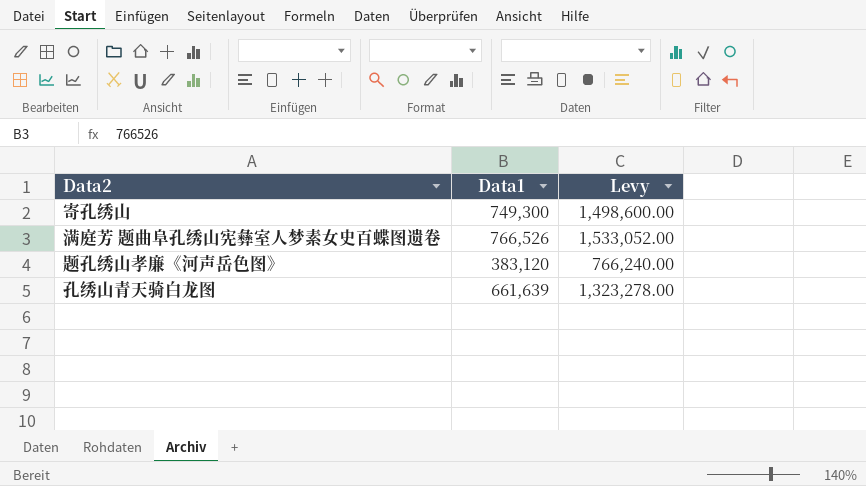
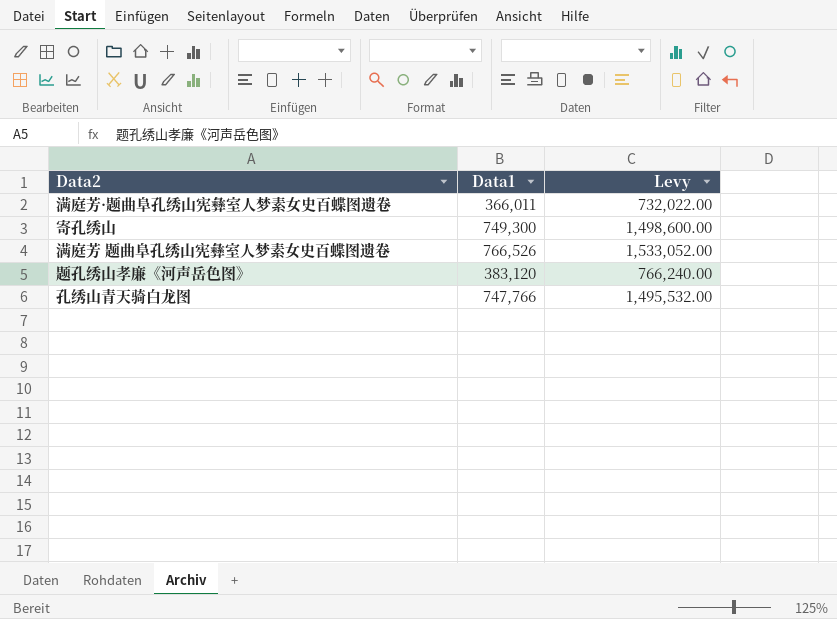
row 满庭芳·题曲阜孔绣山宪彝室人梦素女史百蝶图遗卷: none -> 366,011 | 732,022.00
孔绣山青天骑白龙图 | Data1: 661,639 -> 747,766
孔绣山青天骑白龙图 | Levy: 1,323,278.00 -> 1,495,532.00

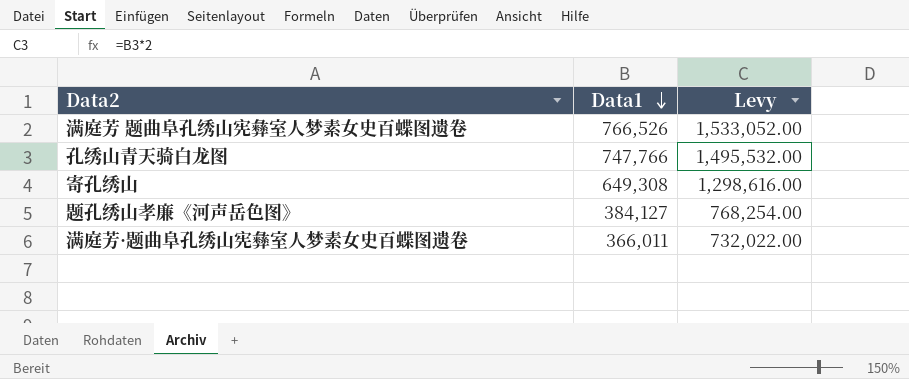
row order: none -> Data1 descending
寄孔绣山 | Data1: 749,300 -> 649,308
寄孔绣山 | Levy: 1,498,600.00 -> 1,298,616.00
题孔绣山孝廉《河声岳色图》 | Data1: 383,120 -> 384,127
题孔绣山孝廉《河声岳色图》 | Levy: 766,240.00 -> 768,254.00

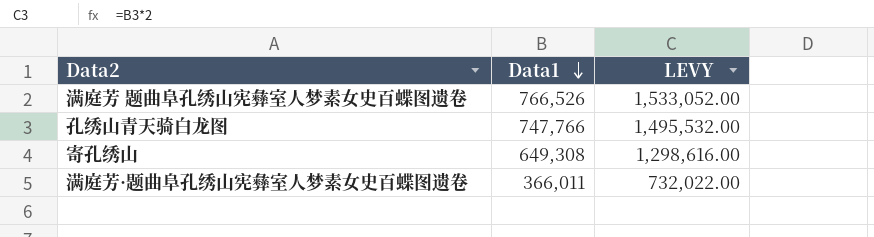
column name: Levy -> LEVY
row 题孔绣山孝廉《河声岳色图》: 384,127 | 768,254.00 -> none

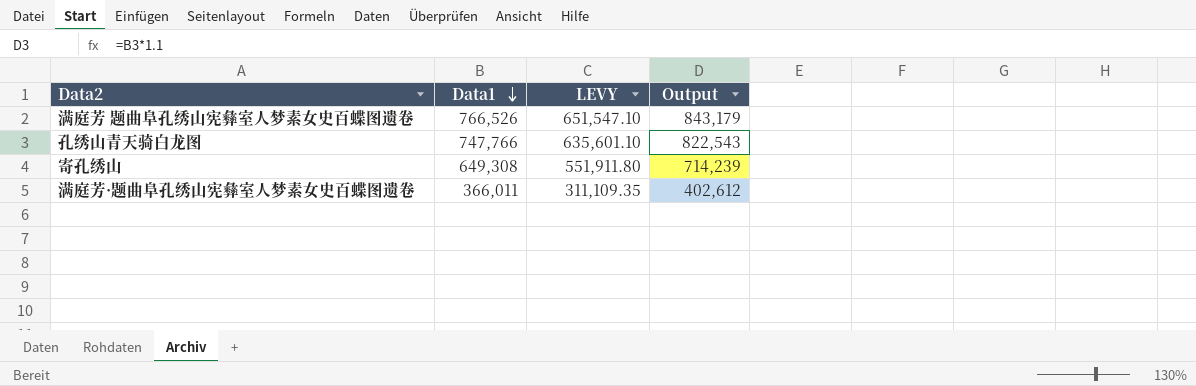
column LEVY | formula: [Data1] * 2 -> [Data1] * 0.85
column Output | formula: none -> [Data1] * 1.1

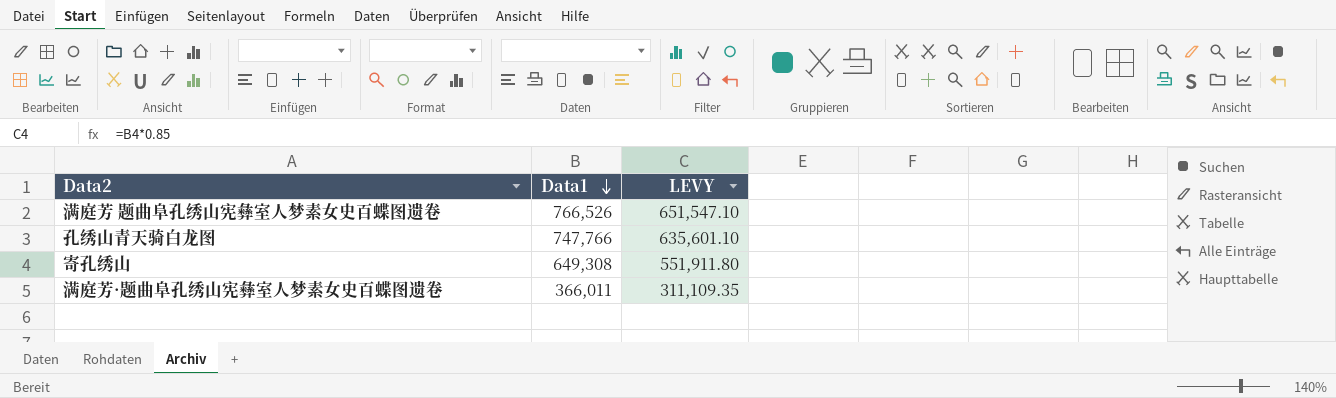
column Output | formula: [Data1] * 1.1 -> none

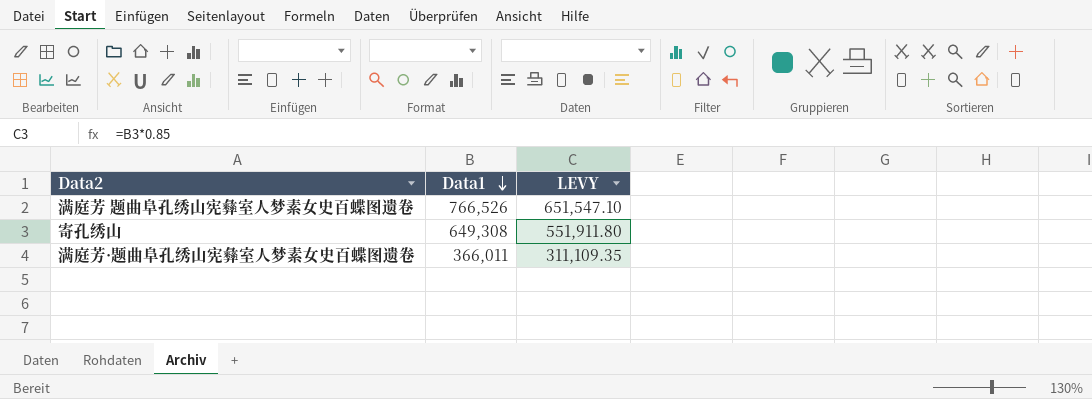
row 孔绣山青天骑白龙图: 747,766 | 635,601.10 -> none

